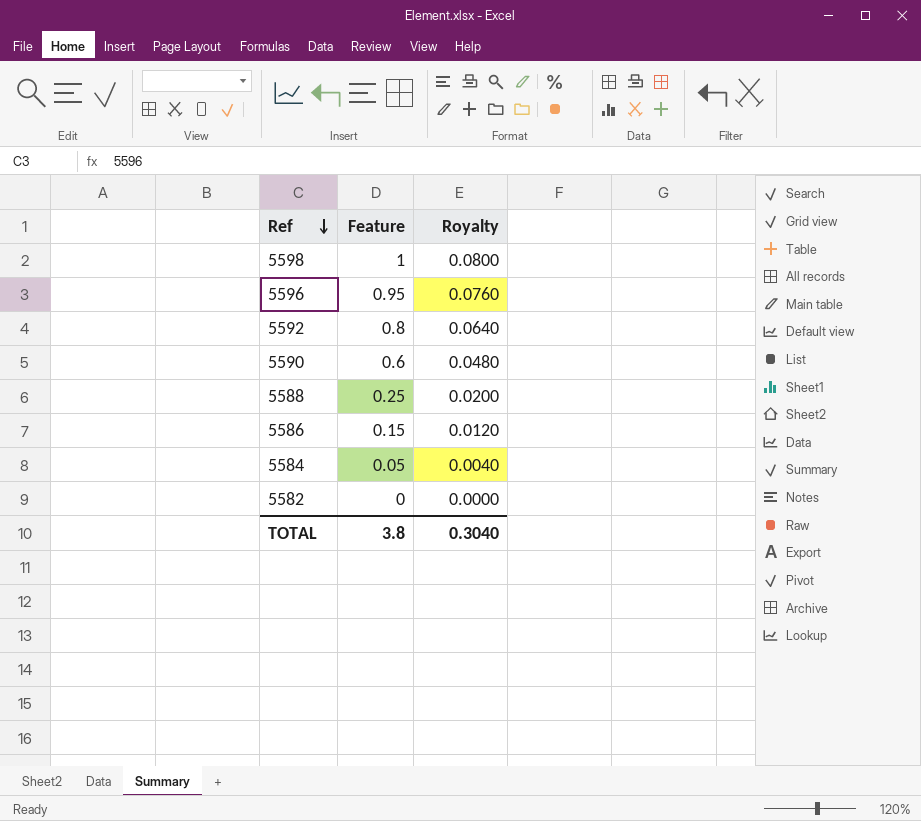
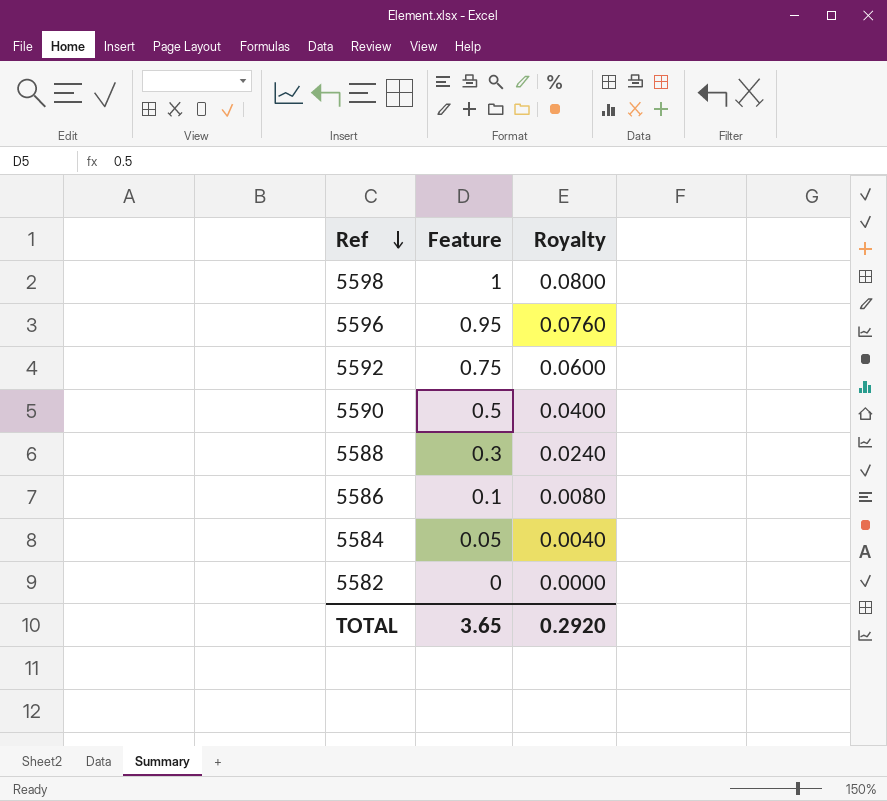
5592 | Feature: 0.8 -> 0.75
5592 | Royalty: 0.0640 -> 0.0600
5590 | Feature: 0.6 -> 0.5
5590 | Royalty: 0.0480 -> 0.0400
5588 | Feature: 0.25 -> 0.3
5588 | Royalty: 0.0200 -> 0.0240
5586 | Feature: 0.15 -> 0.1
5586 | Royalty: 0.0120 -> 0.0080
TOTAL | Feature: 3.8 -> 3.65
TOTAL | Royalty: 0.3040 -> 0.2920

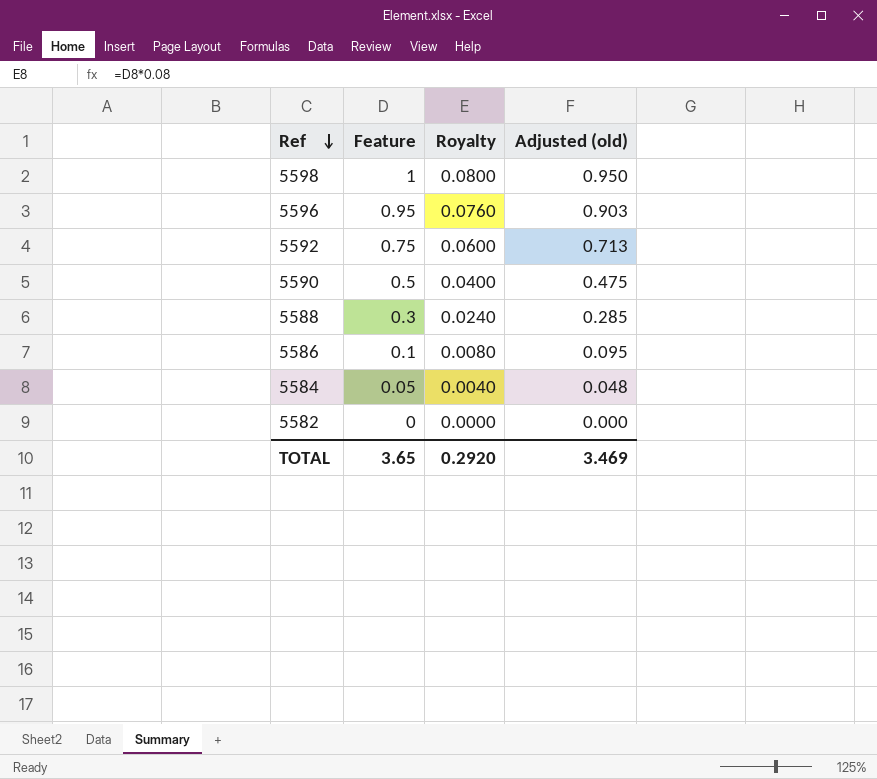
column Adjusted (old) | formula: none -> [Feature] * 0.95

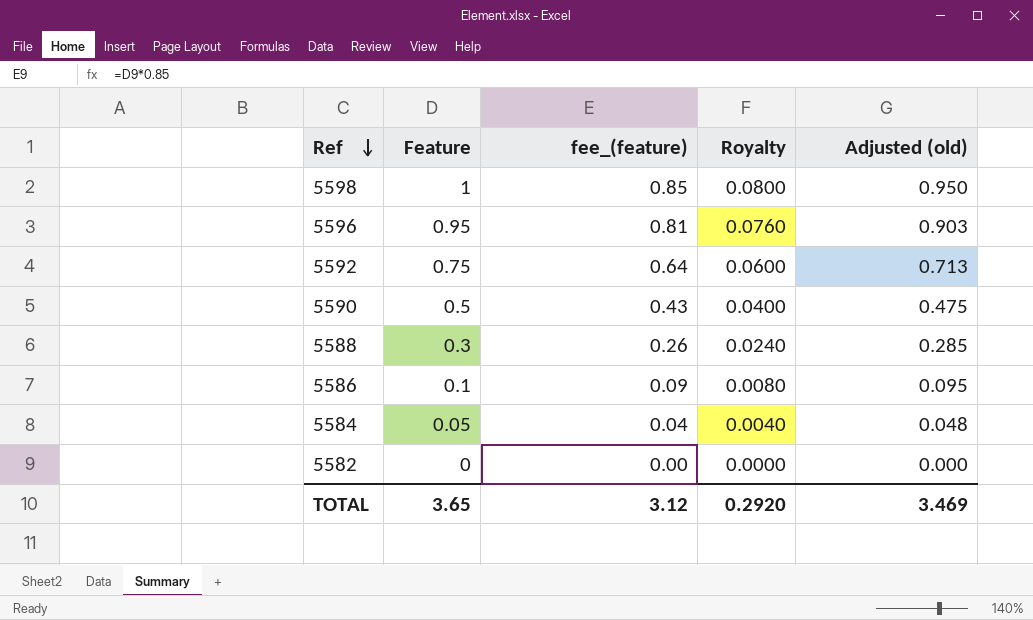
column fee_(feature) | formula: none -> [Feature] * 0.85

